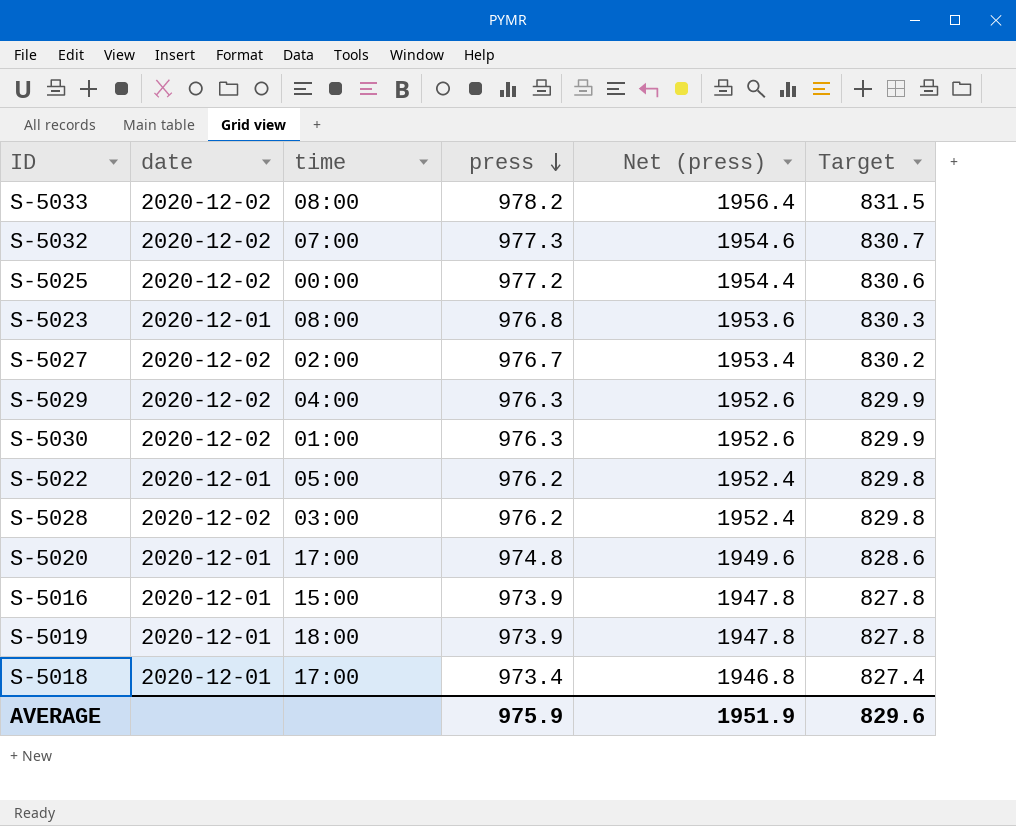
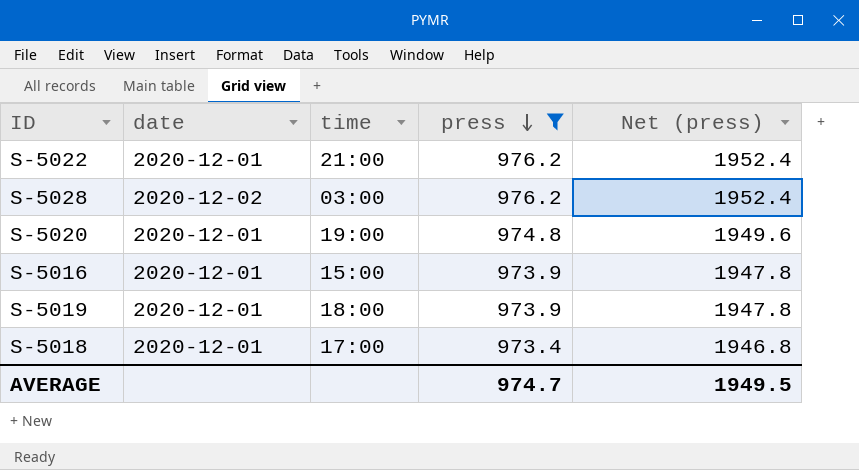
filter: none -> press <= 976.2
column Target | formula: [press] * 0.85 -> none
S-5022 | time: 05:00 -> 21:00
S-5020 | time: 17:00 -> 19:00
AVERAGE | press: 975.9 -> 974.7
AVERAGE | Net (press): 1951.9 -> 1949.5

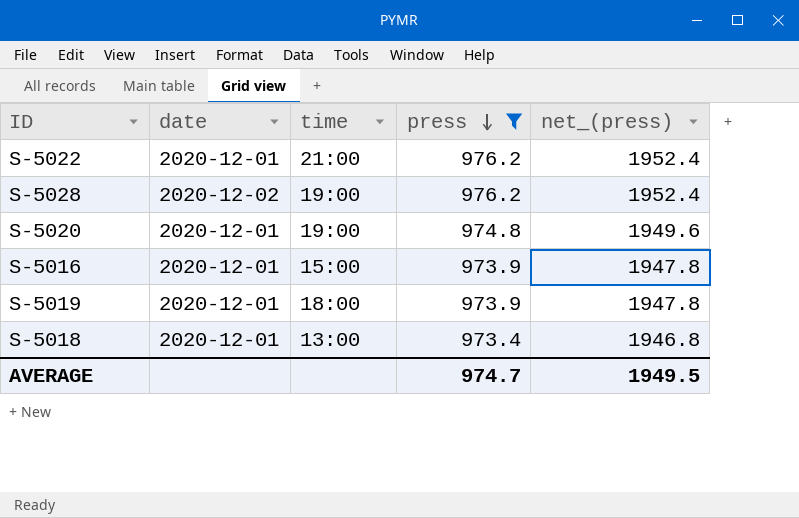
column name: Net (press) -> net_(press)
S-5028 | time: 03:00 -> 19:00
S-5018 | time: 17:00 -> 13:00

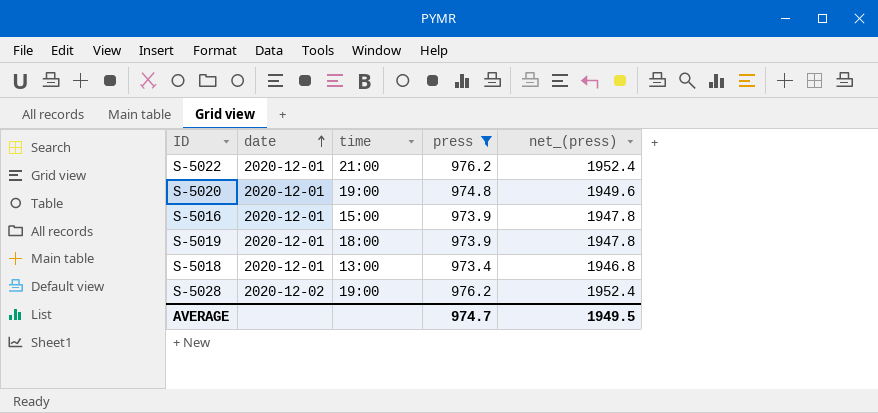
row order: press descending -> date ascending

